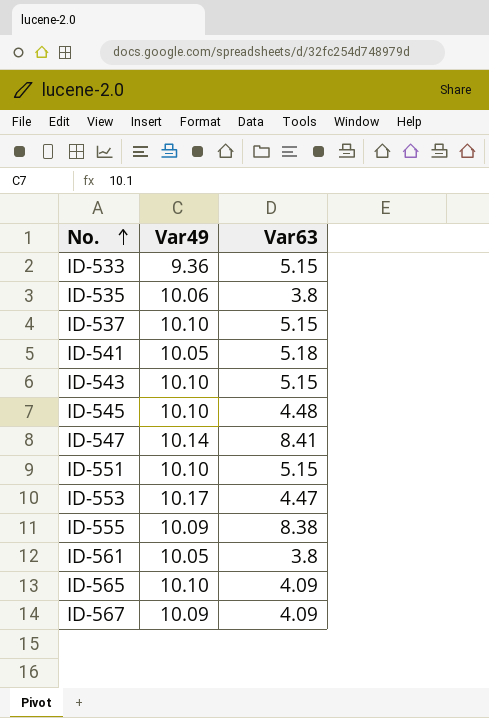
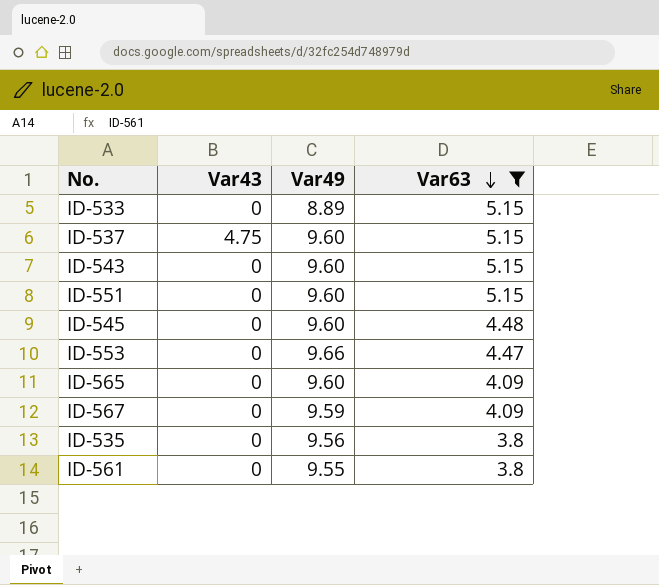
filter: none -> Var63 <= 5.15
row order: No. ascending -> Var63 descending
column Var43 | position: none -> 2
ID-533 | Var49: 9.36 -> 8.89
ID-537 | Var49: 10.10 -> 9.60
ID-543 | Var49: 10.10 -> 9.60
ID-551 | Var49: 10.10 -> 9.60
ID-545 | Var49: 10.10 -> 9.60
ID-553 | Var49: 10.17 -> 9.66
ID-565 | Var49: 10.10 -> 9.60
ID-567 | Var49: 10.09 -> 9.59
ID-535 | Var49: 10.06 -> 9.56
ID-561 | Var49: 10.05 -> 9.55

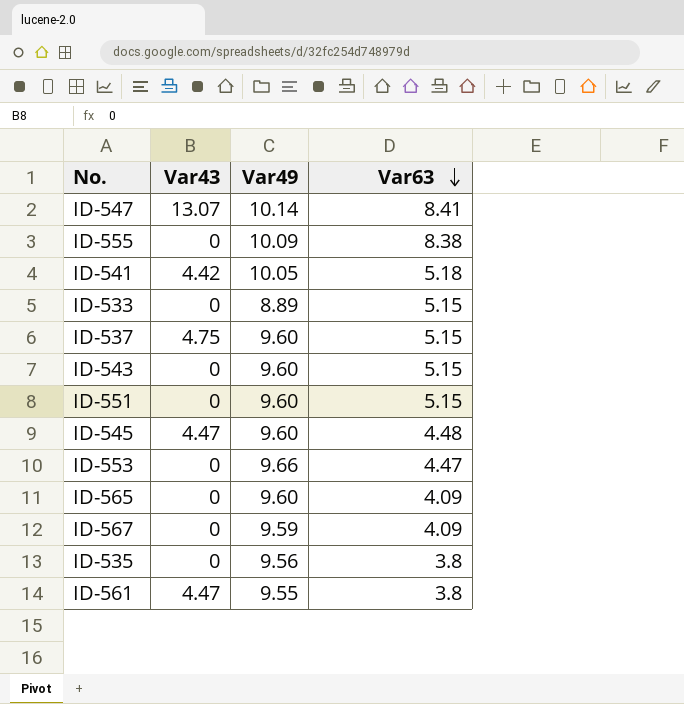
filter: Var63 <= 5.15 -> none
ID-545 | Var43: 0 -> 4.47
ID-561 | Var43: 0 -> 4.47

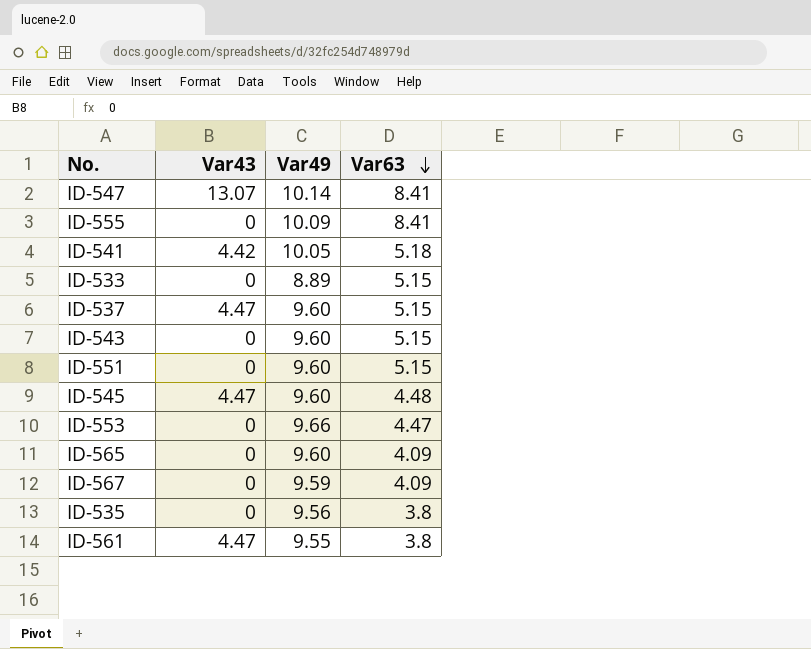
ID-555 | Var63: 8.38 -> 8.41
ID-537 | Var43: 4.75 -> 4.47

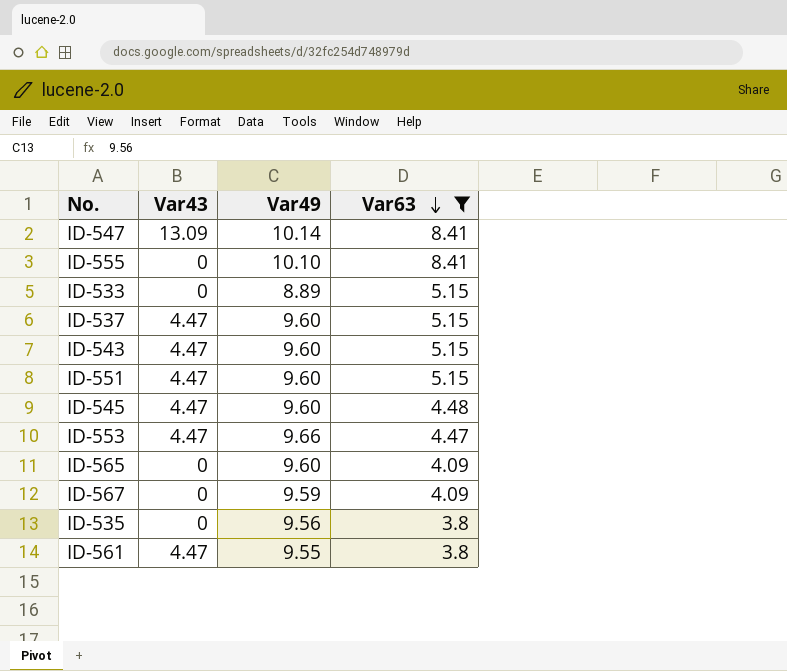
filter: none -> Var63 != 5.18
ID-547 | Var43: 13.07 -> 13.09
ID-555 | Var49: 10.09 -> 10.10
ID-543 | Var43: 0 -> 4.47
ID-551 | Var43: 0 -> 4.47
ID-553 | Var43: 0 -> 4.47

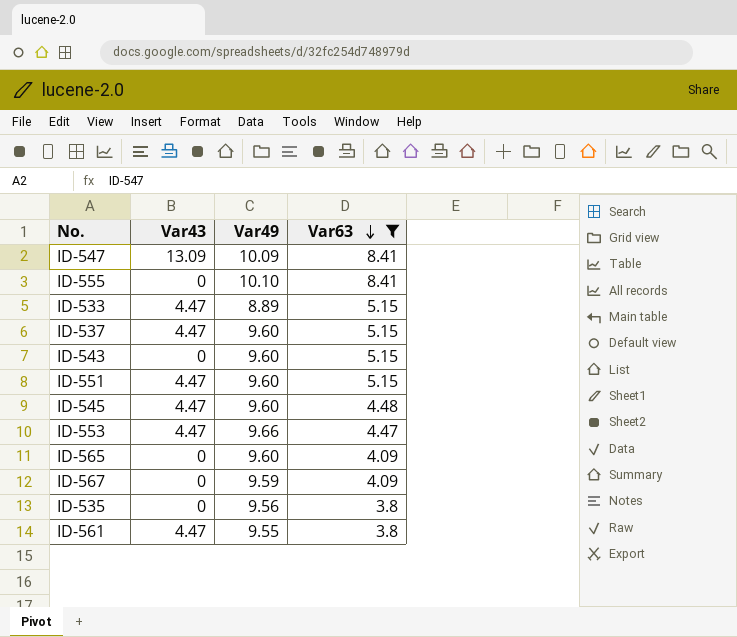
ID-547 | Var49: 10.14 -> 10.09
ID-533 | Var43: 0 -> 4.47
ID-543 | Var43: 4.47 -> 0

